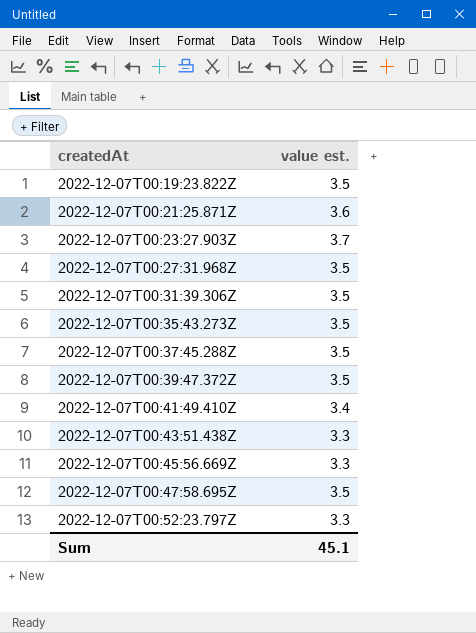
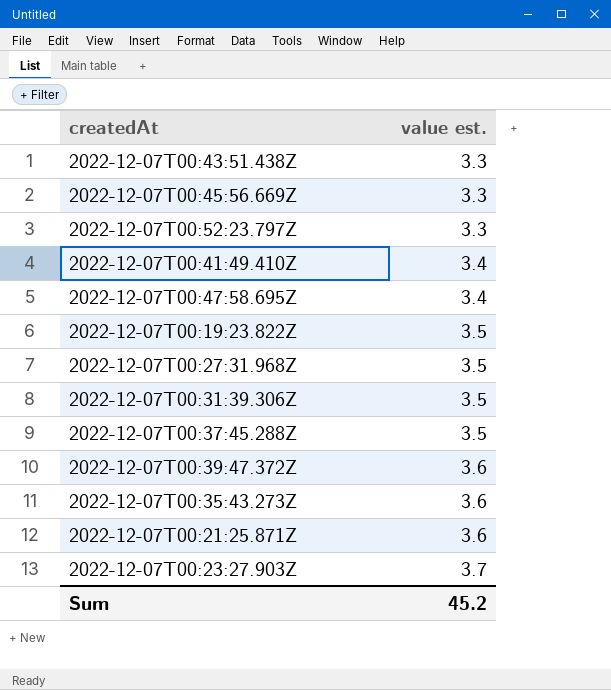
row order: createdAt ascending -> value est. ascending
2022-12-07T00:47:58.695Z | value est.: 3.5 -> 3.4
2022-12-07T00:39:47.372Z | value est.: 3.5 -> 3.6
2022-12-07T00:35:43.273Z | value est.: 3.5 -> 3.6
Sum | value est.: 45.1 -> 45.2

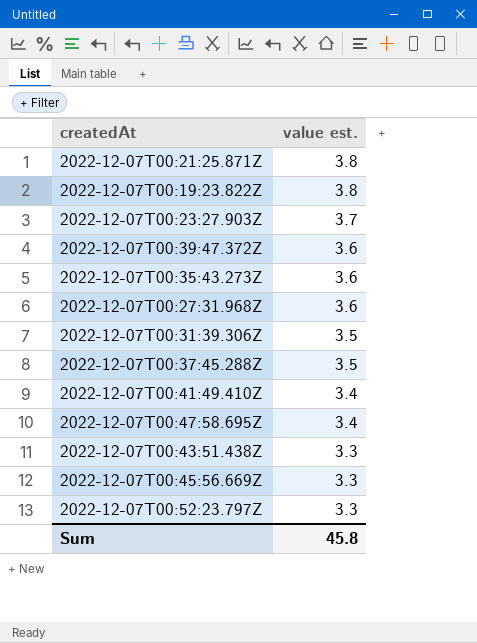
row order: value est. ascending -> value est. descending
2022-12-07T00:21:25.871Z | value est.: 3.6 -> 3.8
2022-12-07T00:19:23.822Z | value est.: 3.5 -> 3.8
2022-12-07T00:27:31.968Z | value est.: 3.5 -> 3.6
Sum | value est.: 45.2 -> 45.8

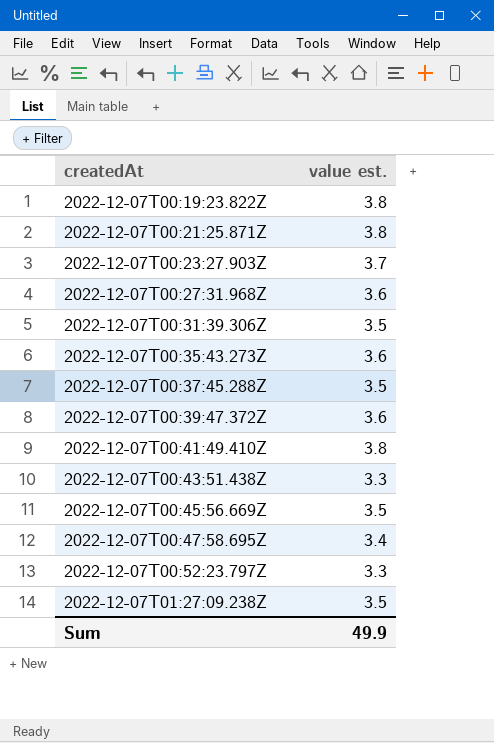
row order: value est. descending -> createdAt ascending
2022-12-07T00:41:49.410Z | value est.: 3.4 -> 3.8
2022-12-07T00:45:56.669Z | value est.: 3.3 -> 3.5
row 2022-12-07T01:27:09.238Z: none -> 3.5
Sum | value est.: 45.8 -> 49.9

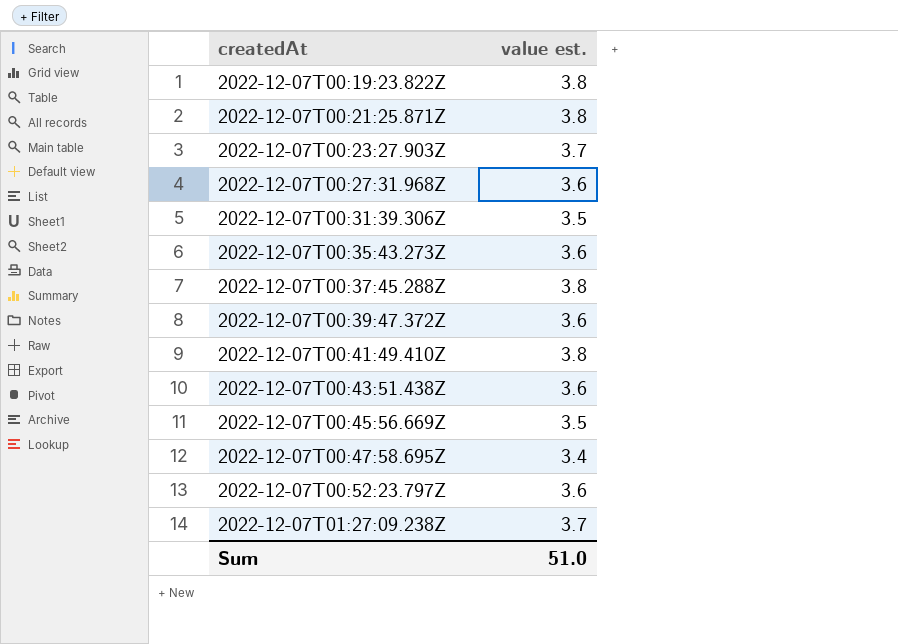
2022-12-07T00:37:45.288Z | value est.: 3.5 -> 3.8
2022-12-07T00:43:51.438Z | value est.: 3.3 -> 3.6
2022-12-07T00:52:23.797Z | value est.: 3.3 -> 3.6
2022-12-07T01:27:09.238Z | value est.: 3.5 -> 3.7
Sum | value est.: 49.9 -> 51.0

